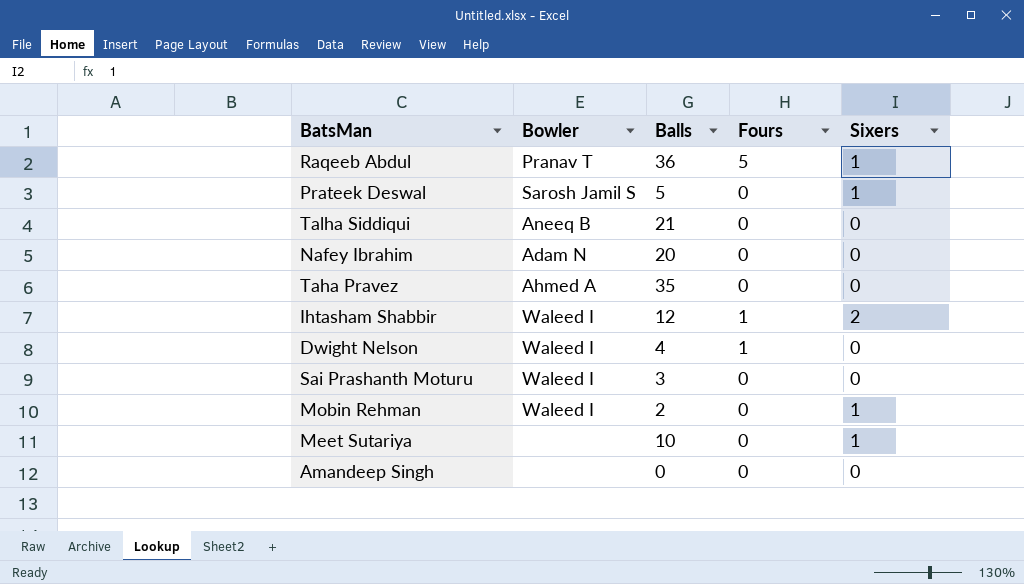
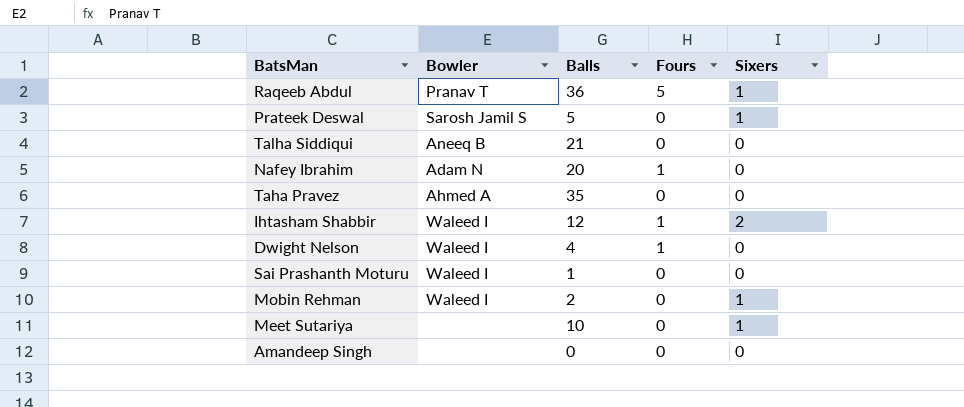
Nafey Ibrahim | Fours: 0 -> 1
Sai Prashanth Moturu | Balls: 3 -> 1

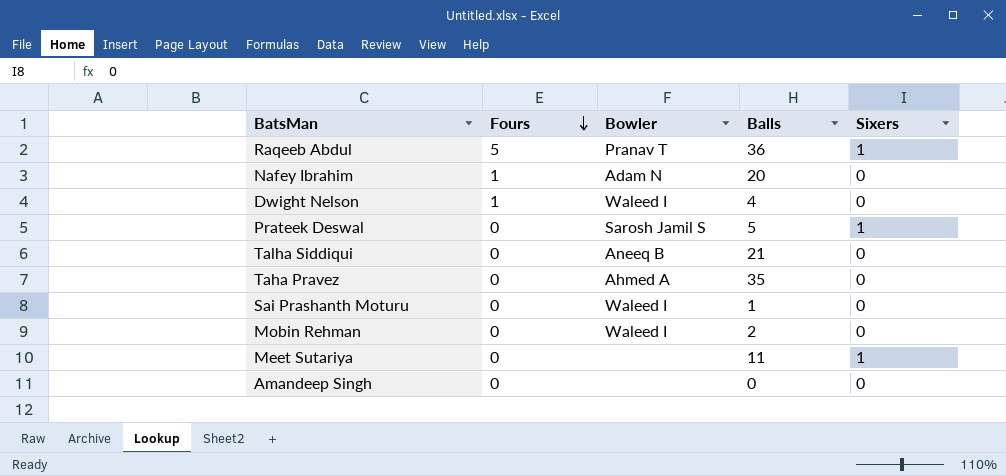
row order: none -> Fours descending
column Fours | position: 4 -> 2
row Ihtasham Shabbir: Waleed I | 12 | 1 | 2 -> none
Mobin Rehman | Sixers: 1 -> 0
Meet Sutariya | Balls: 10 -> 11

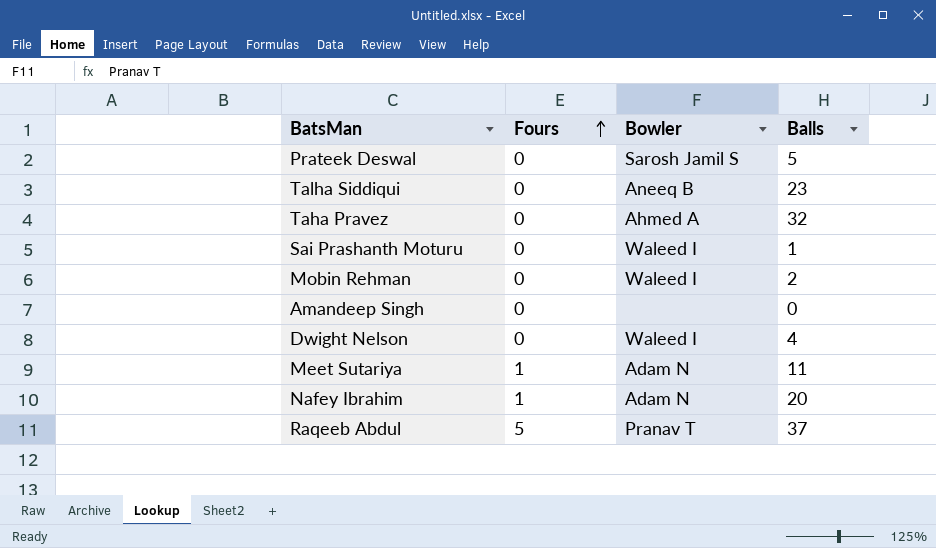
row order: Fours descending -> Fours ascending
column Sixers | position: 5 -> none
Talha Siddiqui | Balls: 21 -> 23
Taha Pravez | Balls: 35 -> 32
Dwight Nelson | Fours: 1 -> 0
Meet Sutariya | Fours: 0 -> 1
Meet Sutariya | Bowler: none -> Adam N
Raqeeb Abdul | Balls: 36 -> 37

